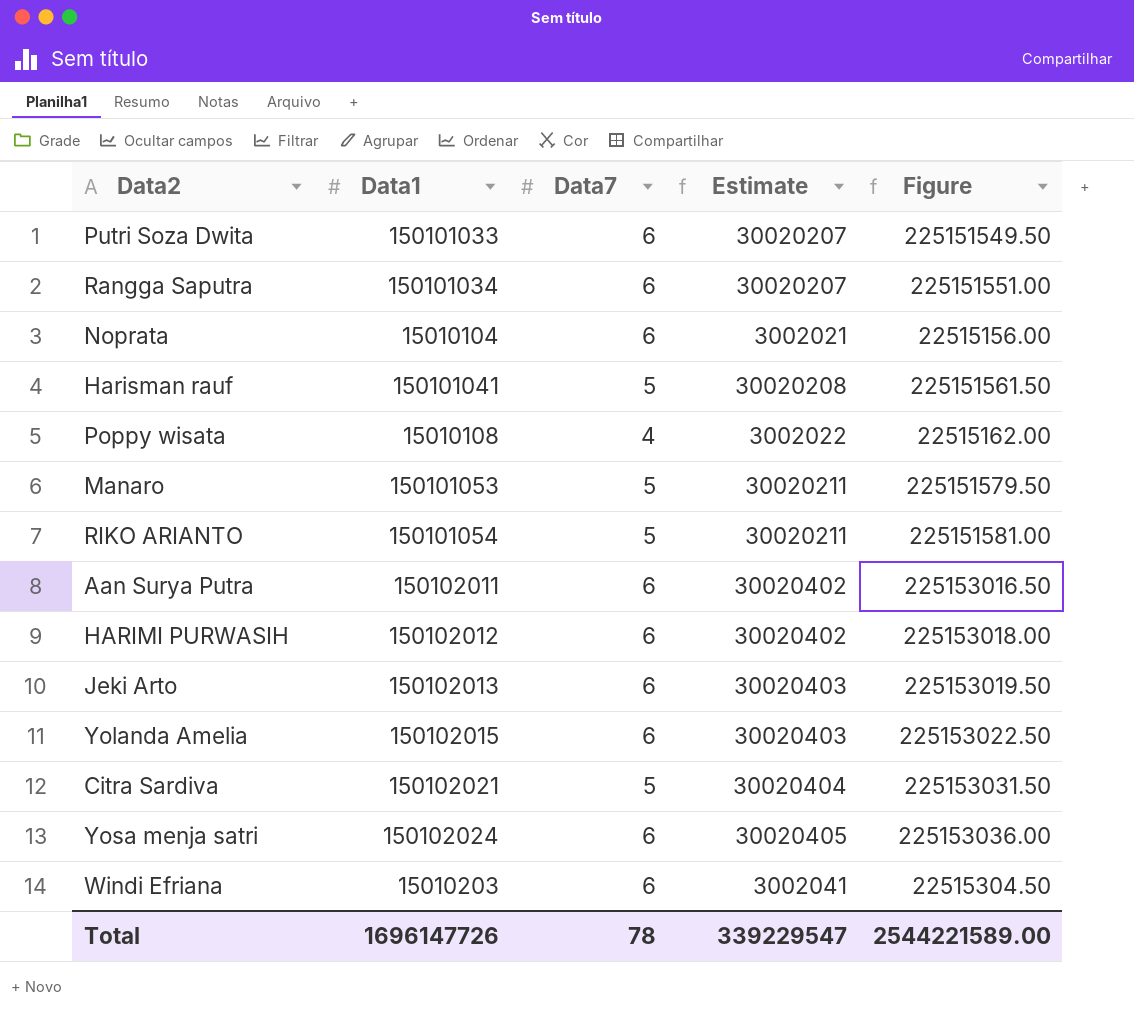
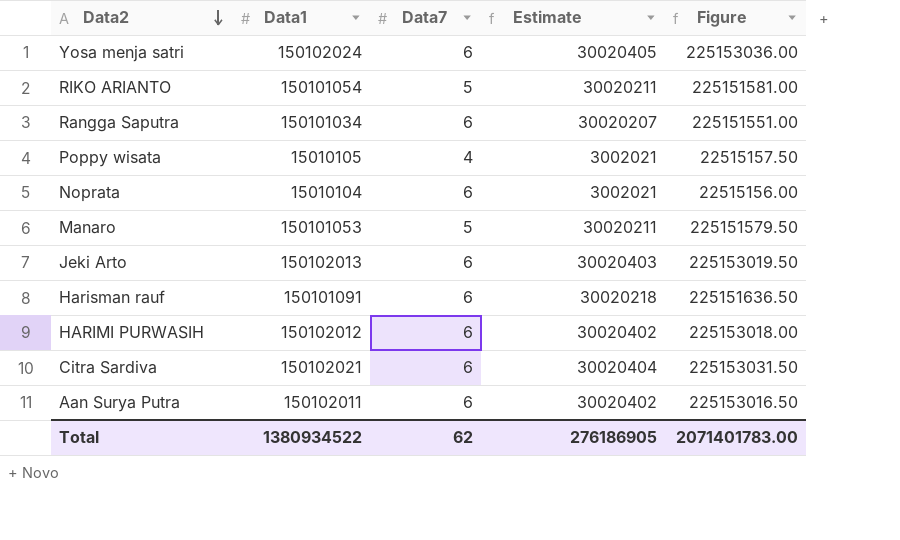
row order: none -> Data2 descending
row Putri Soza Dwita: 150101033 | 6 | 30020207 | 225151549.50 -> none
row Yolanda Amelia: 150102015 | 6 | 30020403 | 225153022.50 -> none
row Windi Efriana: 15010203 | 6 | 3002041 | 22515304.50 -> none
Poppy wisata | Data1: 15010108 -> 15010105
Poppy wisata | Estimate: 3002022 -> 3002021
Poppy wisata | Figure: 22515162.00 -> 22515157.50
Harisman rauf | Data1: 150101041 -> 150101091
Harisman rauf | Data7: 5 -> 6
Harisman rauf | Estimate: 30020208 -> 30020218
Harisman rauf | Figure: 225151561.50 -> 225151636.50
Citra Sardiva | Data7: 5 -> 6
Total | Data1: 1696147726 -> 1380934522
Total | Data7: 78 -> 62
Total | Estimate: 339229547 -> 276186905
Total | Figure: 2544221589.00 -> 2071401783.00

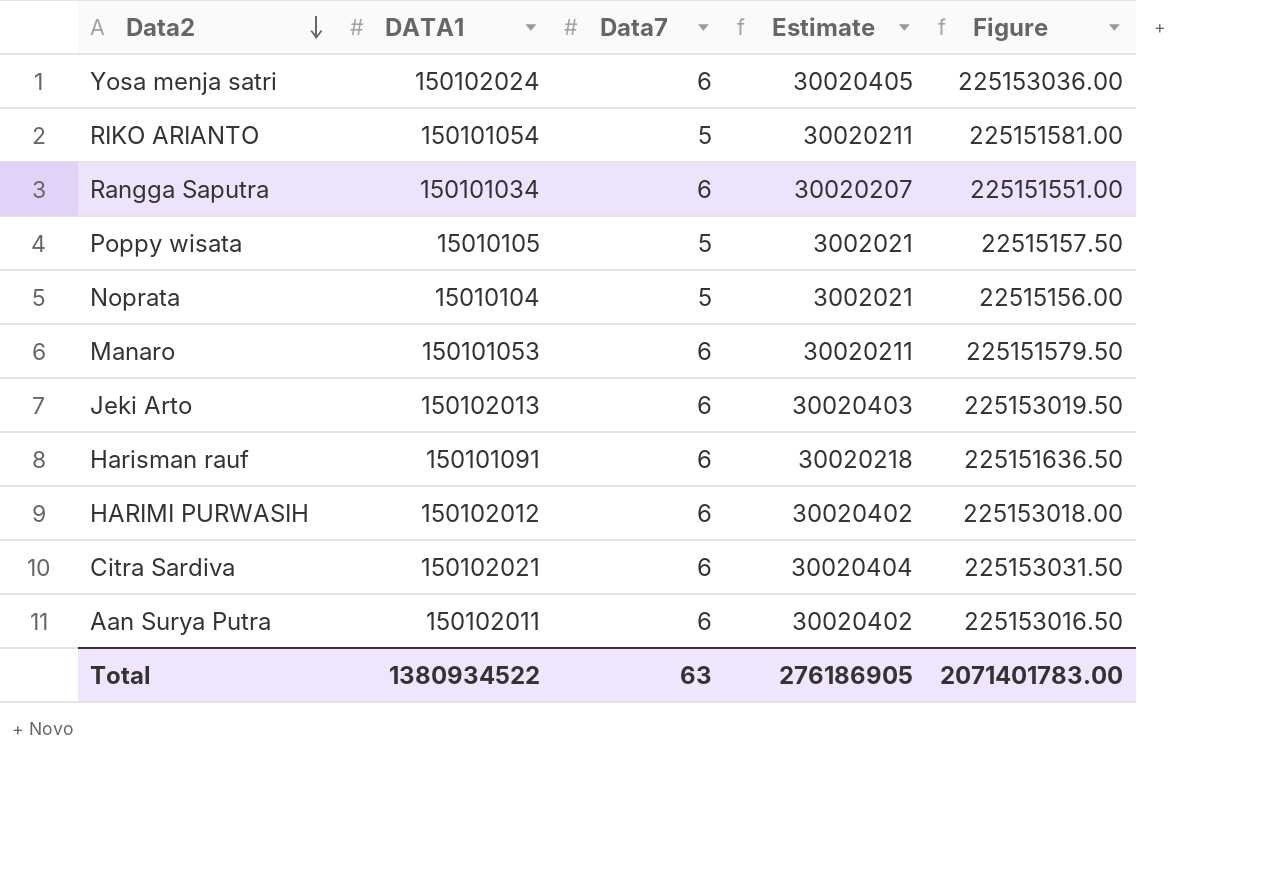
column name: Data1 -> DATA1
Poppy wisata | Data7: 4 -> 5
Noprata | Data7: 6 -> 5
Manaro | Data7: 5 -> 6
Total | Data7: 62 -> 63

